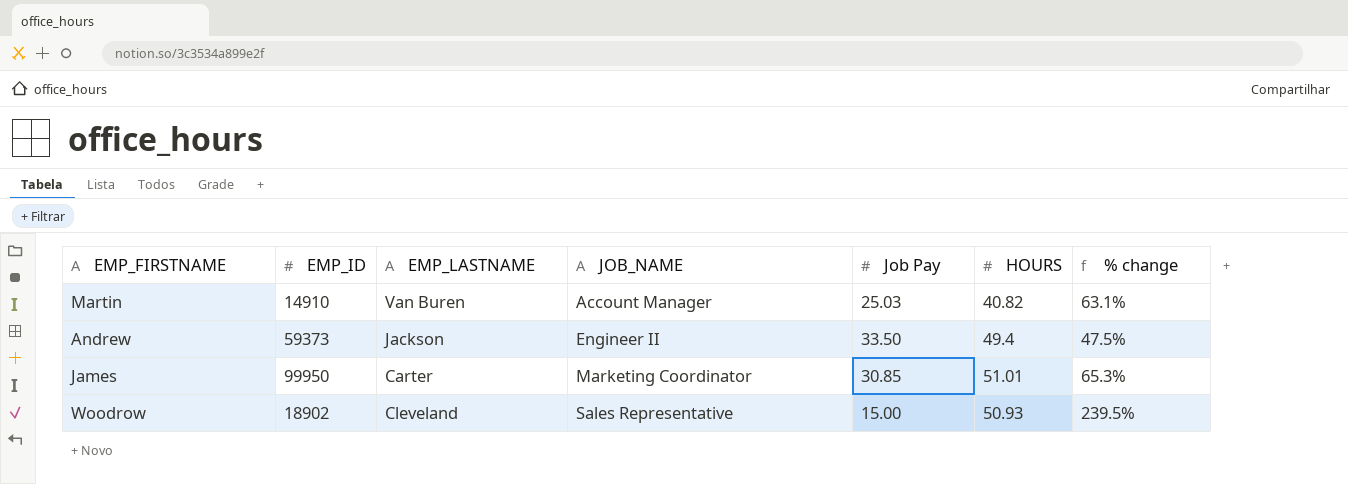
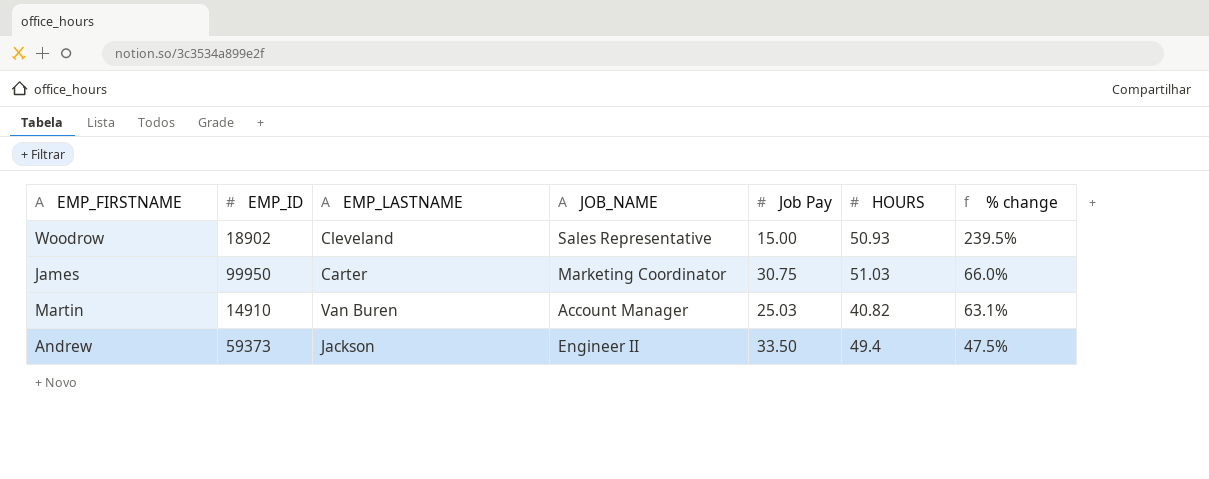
row order: JOB_NAME ascending -> % change descending
James | Job Pay: 30.85 -> 30.75
James | HOURS: 51.01 -> 51.03
James | % change: 65.3% -> 66.0%

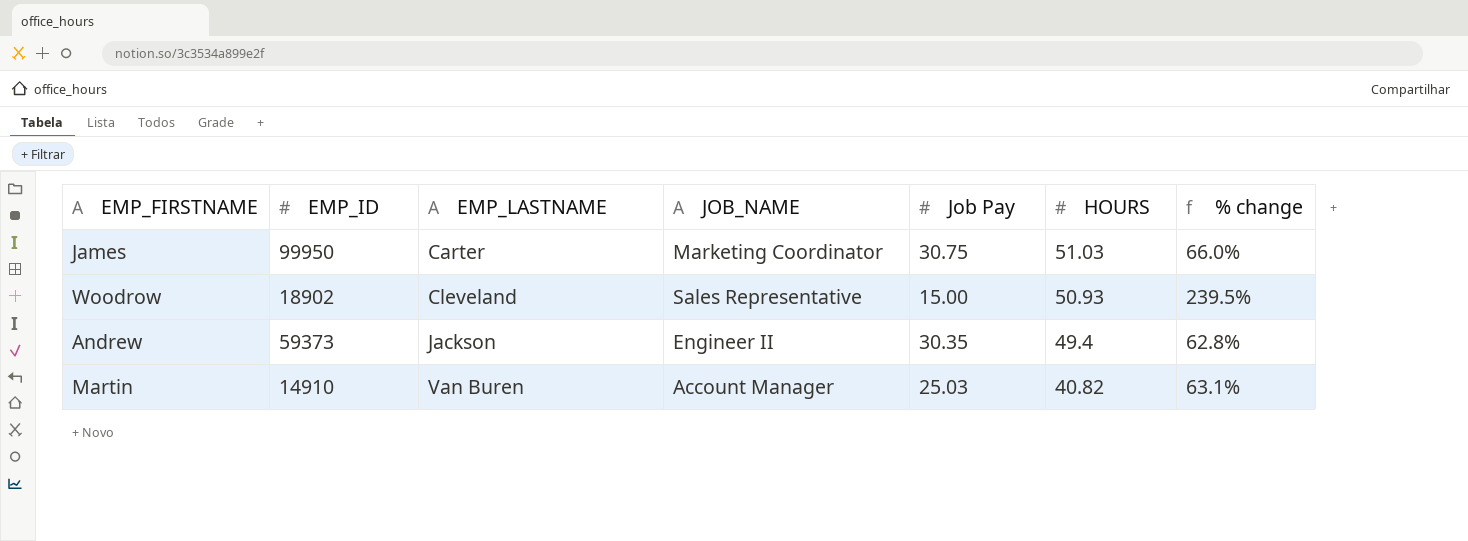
row order: % change descending -> EMP_LASTNAME ascending
Andrew | Job Pay: 33.50 -> 30.35
Andrew | % change: 47.5% -> 62.8%

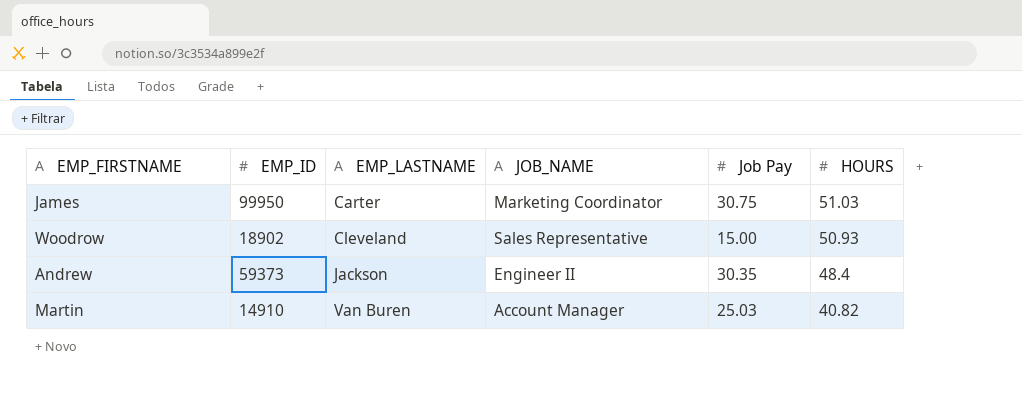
column % change | formula: ([HOURS] - [Job Pay]) / [Job Pay] -> none
Andrew | HOURS: 49.4 -> 48.4

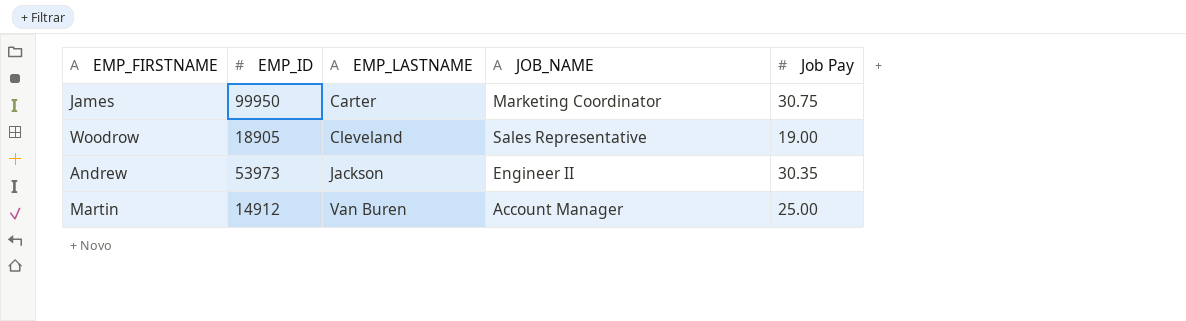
column HOURS | position: 6 -> none
Woodrow | EMP_ID: 18902 -> 18905
Woodrow | Job Pay: 15.00 -> 19.00
Andrew | EMP_ID: 59373 -> 53973
Martin | EMP_ID: 14910 -> 14912
Martin | Job Pay: 25.03 -> 25.00

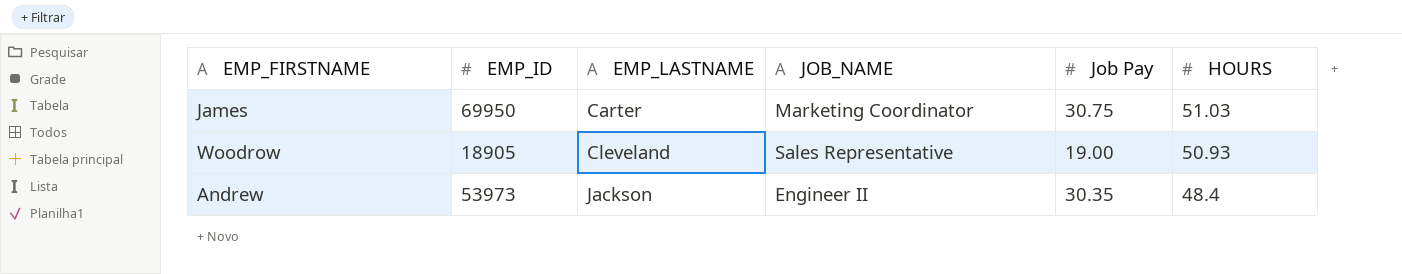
column HOURS | position: none -> 6
row Martin: 14912 | Van Buren | Account Manager | 25.00 -> none
James | EMP_ID: 99950 -> 69950

